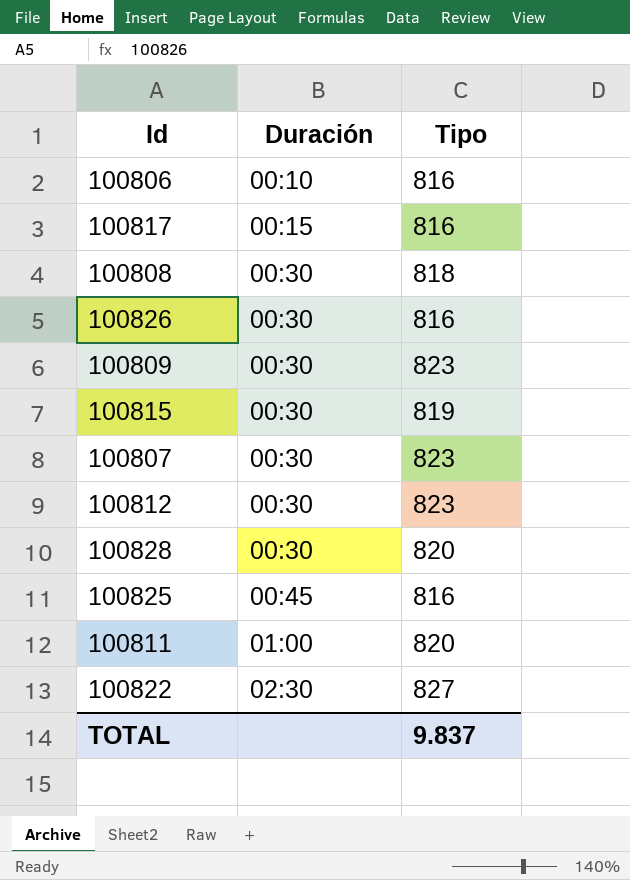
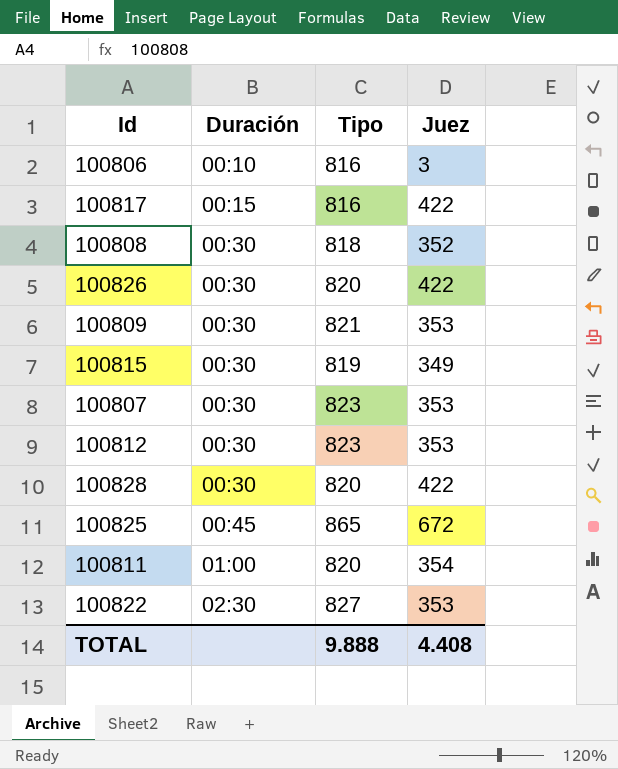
column Juez | position: none -> 4
100826 | Tipo: 816 -> 820
100809 | Tipo: 823 -> 821
100825 | Tipo: 816 -> 865
TOTAL | Tipo: 9.837 -> 9.888

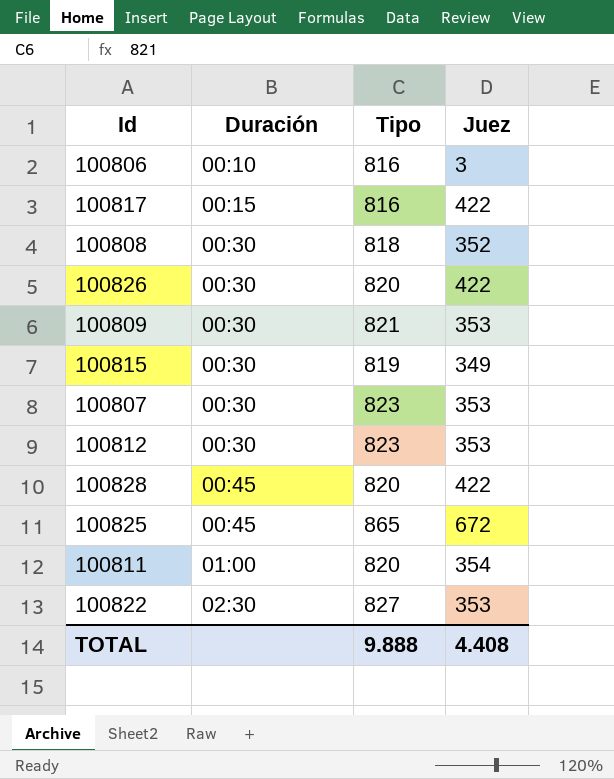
100828 | Duración: 00:30 -> 00:45

